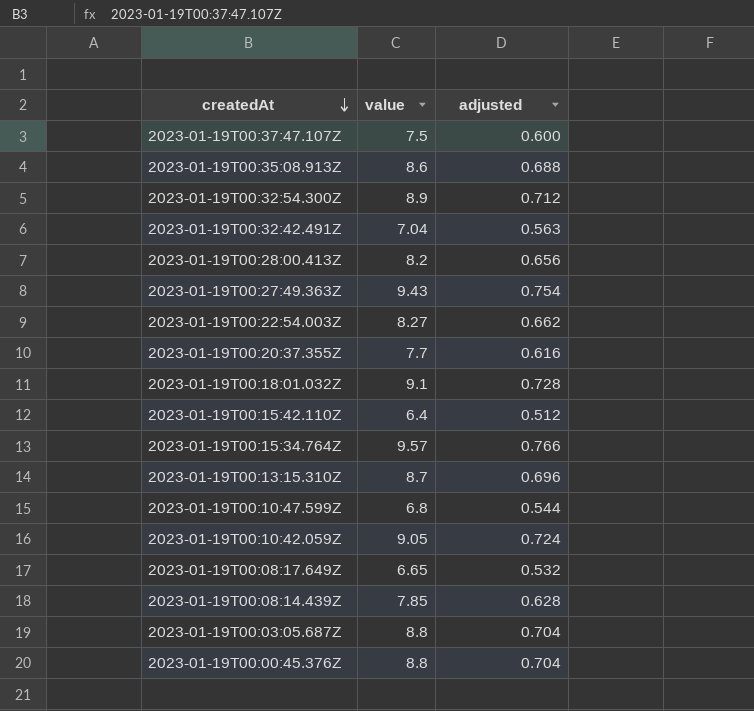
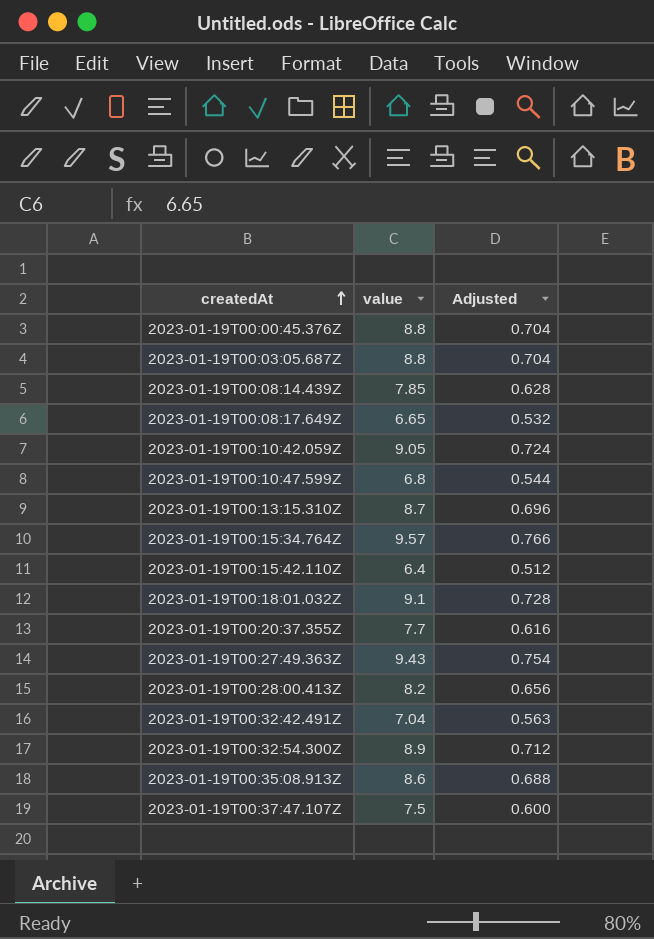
row order: createdAt descending -> createdAt ascending
column name: adjusted -> Adjusted
row 2023-01-19T00:22:54.003Z: 8.27 | 0.662 -> none

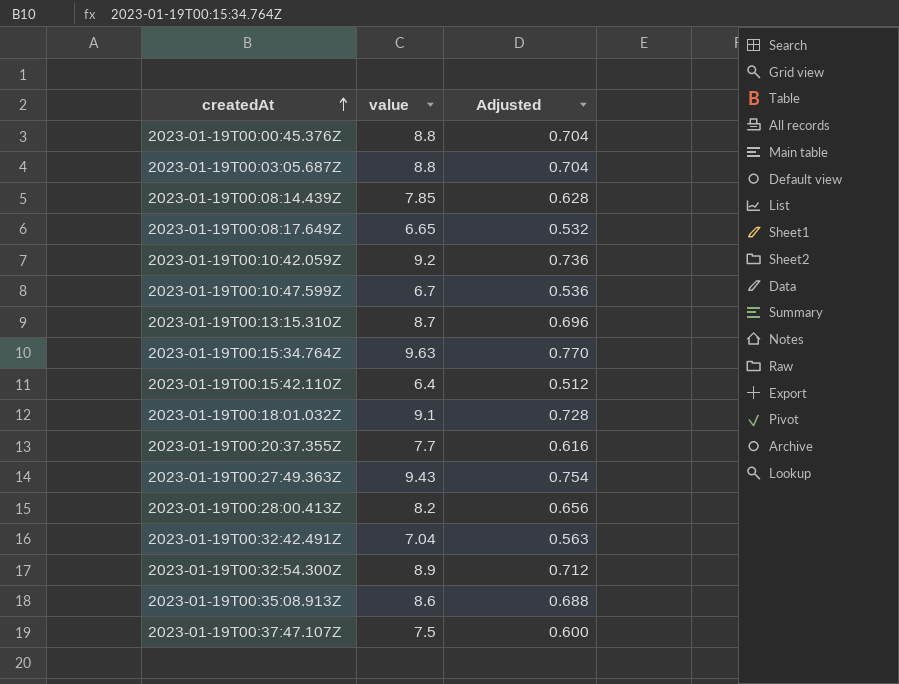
2023-01-19T00:10:42.059Z | value: 9.05 -> 9.2
2023-01-19T00:10:42.059Z | Adjusted: 0.724 -> 0.736
2023-01-19T00:10:47.599Z | value: 6.8 -> 6.7
2023-01-19T00:10:47.599Z | Adjusted: 0.544 -> 0.536
2023-01-19T00:15:34.764Z | value: 9.57 -> 9.63
2023-01-19T00:15:34.764Z | Adjusted: 0.766 -> 0.770

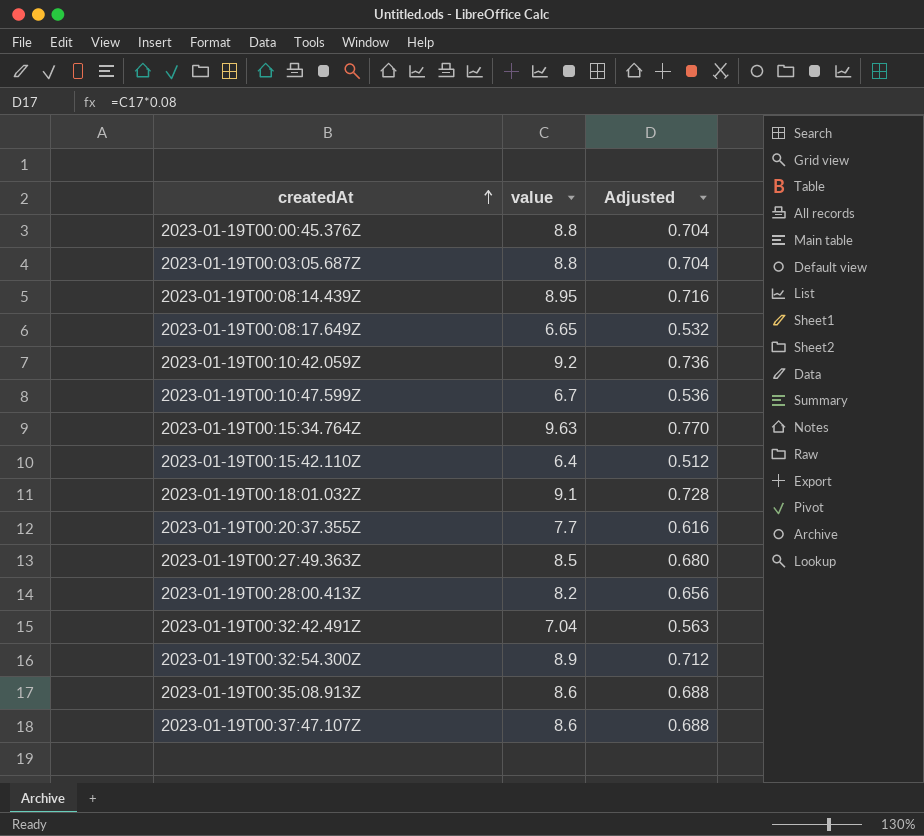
row 2023-01-19T00:13:15.310Z: 8.7 | 0.696 -> none
2023-01-19T00:08:14.439Z | value: 7.85 -> 8.95
2023-01-19T00:08:14.439Z | Adjusted: 0.628 -> 0.716
2023-01-19T00:27:49.363Z | value: 9.43 -> 8.5
2023-01-19T00:27:49.363Z | Adjusted: 0.754 -> 0.680
2023-01-19T00:37:47.107Z | value: 7.5 -> 8.6
2023-01-19T00:37:47.107Z | Adjusted: 0.600 -> 0.688

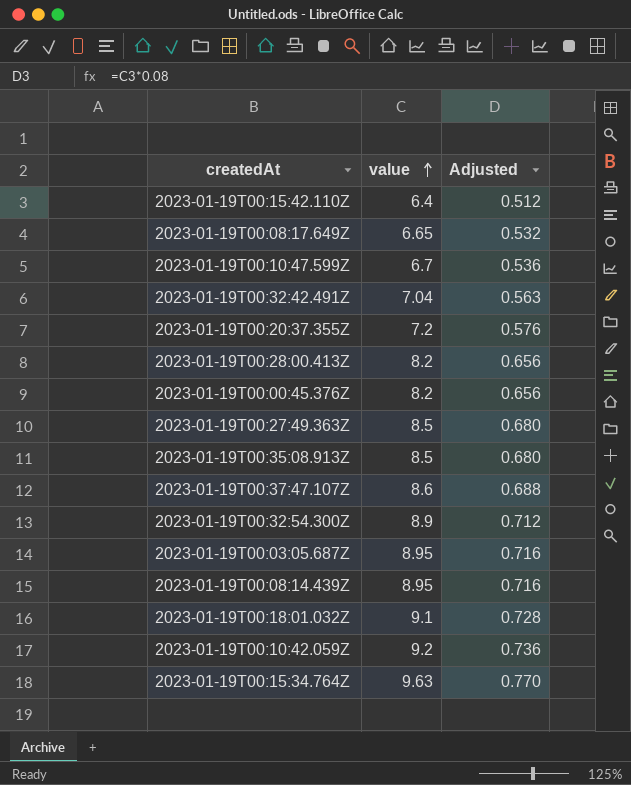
row order: createdAt ascending -> value ascending
2023-01-19T00:20:37.355Z | value: 7.7 -> 7.2
2023-01-19T00:20:37.355Z | Adjusted: 0.616 -> 0.576
2023-01-19T00:00:45.376Z | value: 8.8 -> 8.2
2023-01-19T00:00:45.376Z | Adjusted: 0.704 -> 0.656
2023-01-19T00:35:08.913Z | value: 8.6 -> 8.5
2023-01-19T00:35:08.913Z | Adjusted: 0.688 -> 0.680
2023-01-19T00:03:05.687Z | value: 8.8 -> 8.95
2023-01-19T00:03:05.687Z | Adjusted: 0.704 -> 0.716

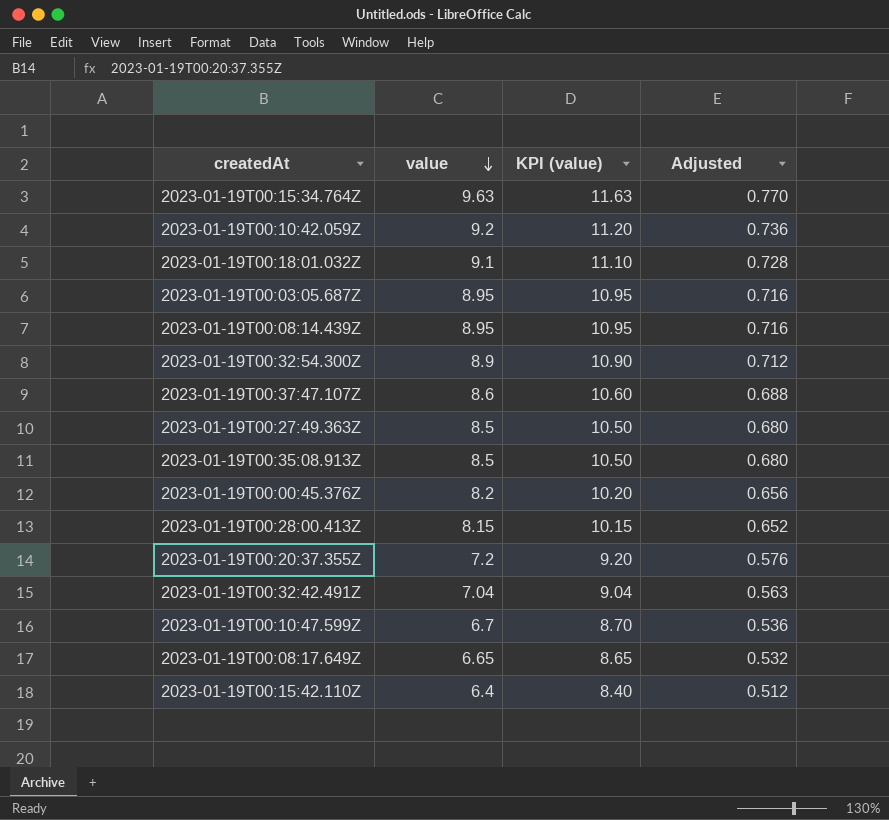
row order: value ascending -> value descending
column KPI (value) | formula: none -> [value] + 2
2023-01-19T00:28:00.413Z | value: 8.2 -> 8.15
2023-01-19T00:28:00.413Z | Adjusted: 0.656 -> 0.652

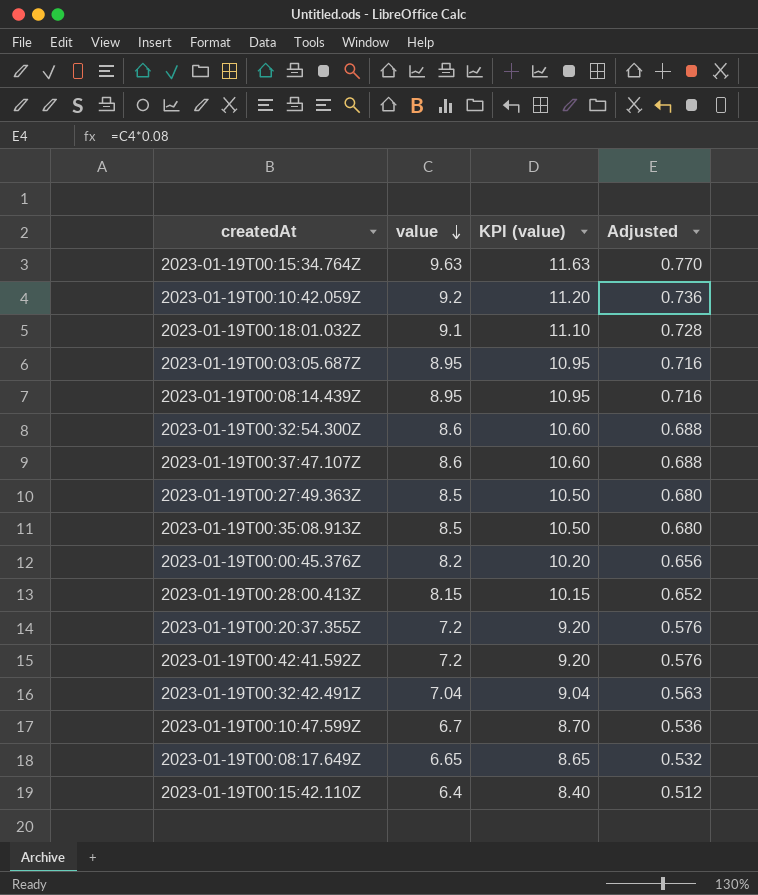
2023-01-19T00:32:54.300Z | value: 8.9 -> 8.6
2023-01-19T00:32:54.300Z | KPI (value): 10.90 -> 10.60
2023-01-19T00:32:54.300Z | Adjusted: 0.712 -> 0.688
row 2023-01-19T00:42:41.592Z: none -> 7.2 | 9.20 | 0.576

